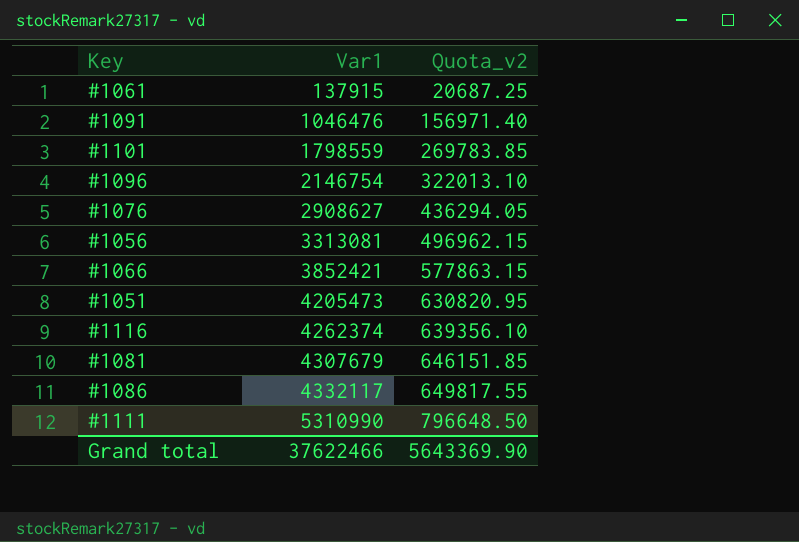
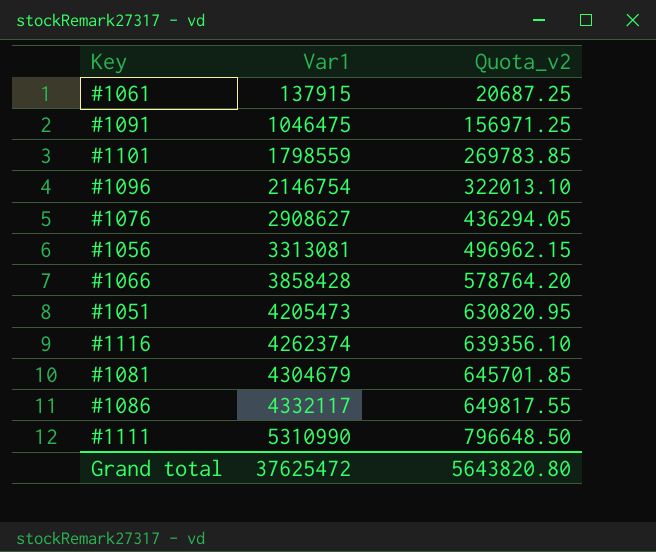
#1091 | Var1: 1046476 -> 1046475
#1091 | Quota_v2: 156971.40 -> 156971.25
#1066 | Var1: 3852421 -> 3858428
#1066 | Quota_v2: 577863.15 -> 578764.20
#1081 | Var1: 4307679 -> 4304679
#1081 | Quota_v2: 646151.85 -> 645701.85
Grand total | Var1: 37622466 -> 37625472
Grand total | Quota_v2: 5643369.90 -> 5643820.80

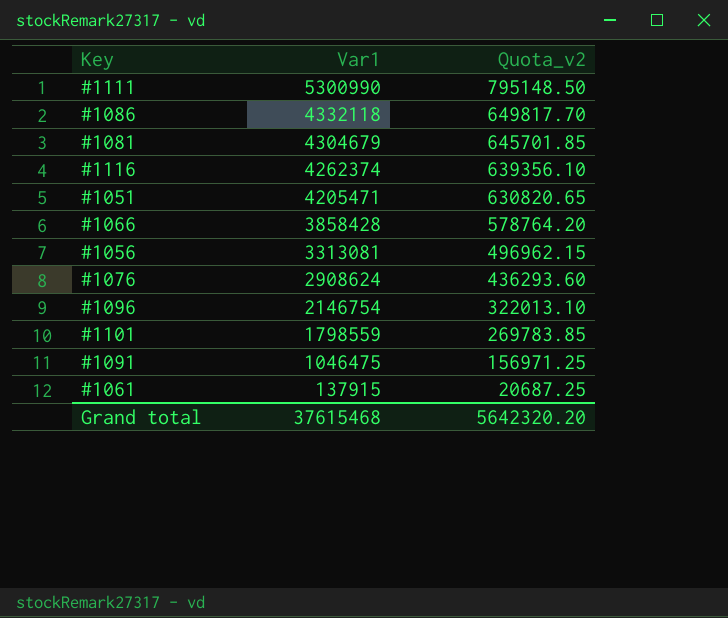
row order: Var1 ascending -> Var1 descending
#1111 | Var1: 5310990 -> 5300990
#1111 | Quota_v2: 796648.50 -> 795148.50
#1086 | Var1: 4332117 -> 4332118
#1086 | Quota_v2: 649817.55 -> 649817.70
#1051 | Var1: 4205473 -> 4205471
#1051 | Quota_v2: 630820.95 -> 630820.65
#1076 | Var1: 2908627 -> 2908624
#1076 | Quota_v2: 436294.05 -> 436293.60
Grand total | Var1: 37625472 -> 37615468
Grand total | Quota_v2: 5643820.80 -> 5642320.20

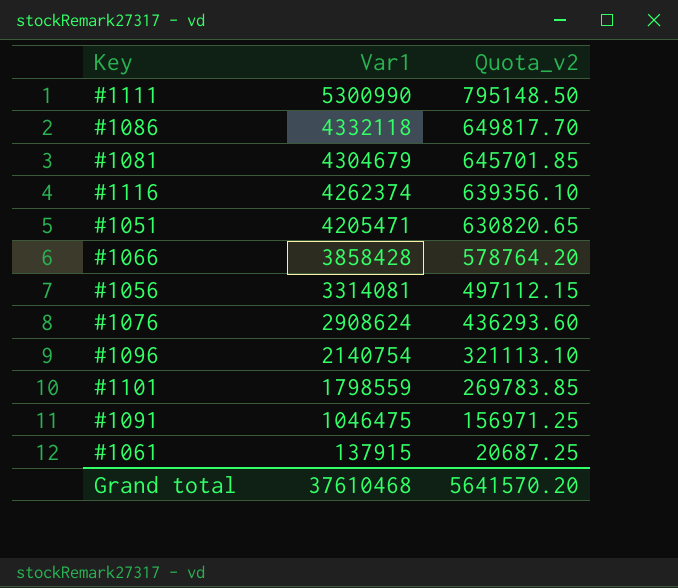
#1056 | Var1: 3313081 -> 3314081
#1056 | Quota_v2: 496962.15 -> 497112.15
#1096 | Var1: 2146754 -> 2140754
#1096 | Quota_v2: 322013.10 -> 321113.10
Grand total | Var1: 37615468 -> 37610468
Grand total | Quota_v2: 5642320.20 -> 5641570.20

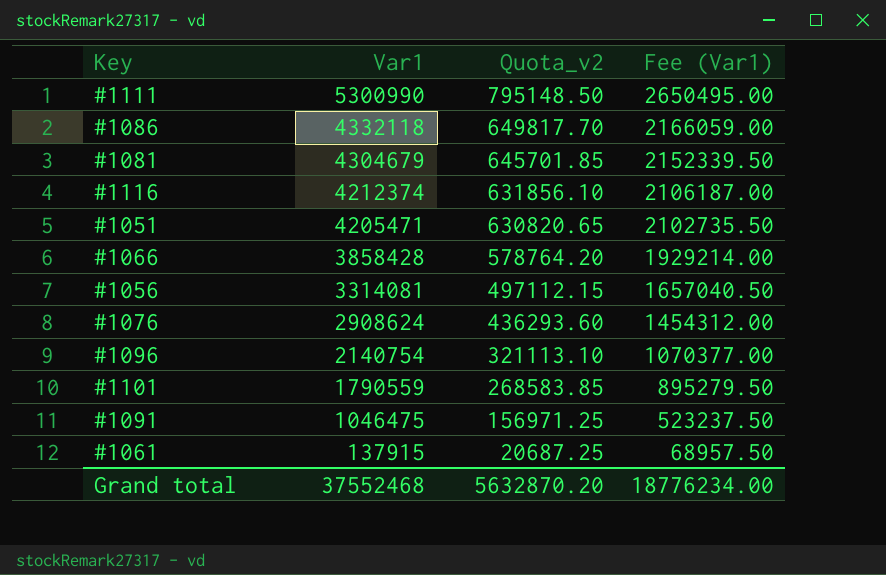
column Fee (Var1) | formula: none -> [Var1] * 0.5
#1116 | Var1: 4262374 -> 4212374
#1116 | Quota_v2: 639356.10 -> 631856.10
#1101 | Var1: 1798559 -> 1790559
#1101 | Quota_v2: 269783.85 -> 268583.85
Grand total | Var1: 37610468 -> 37552468
Grand total | Quota_v2: 5641570.20 -> 5632870.20

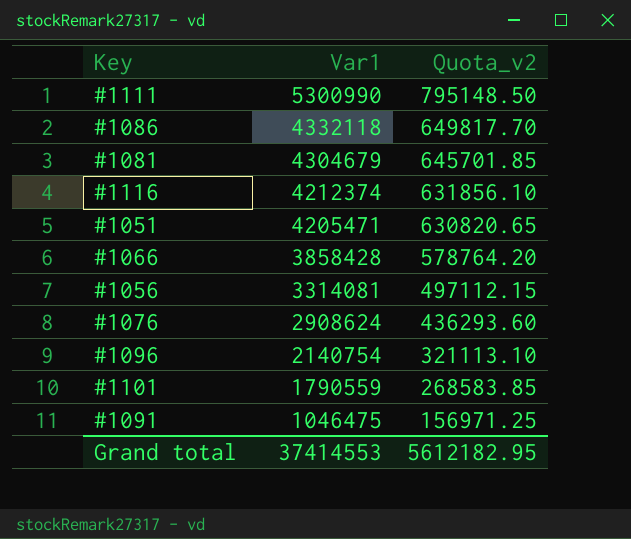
column Fee (Var1) | formula: [Var1] * 0.5 -> none
row #1061: 137915 | 20687.25 | 68957.50 -> none
Grand total | Var1: 37552468 -> 37414553
Grand total | Quota_v2: 5632870.20 -> 5612182.95

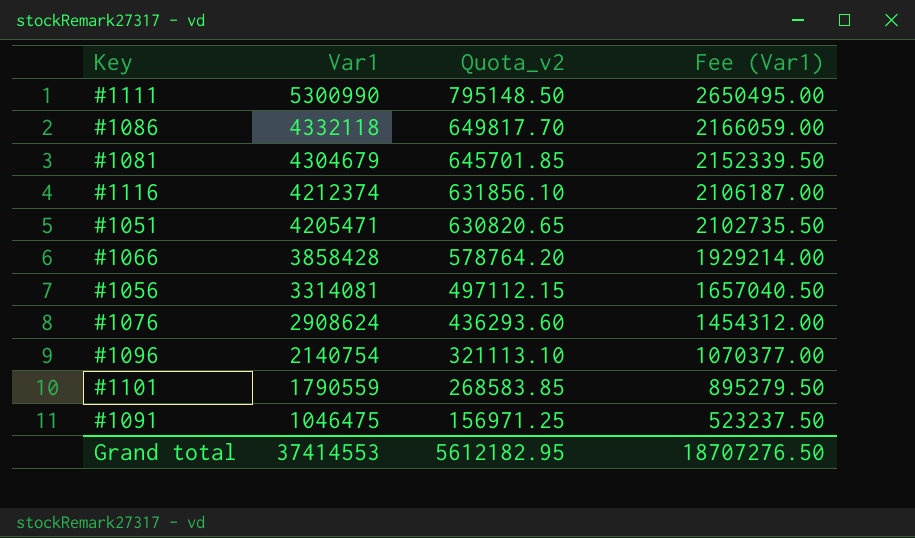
column Fee (Var1) | formula: none -> [Var1] * 0.5

